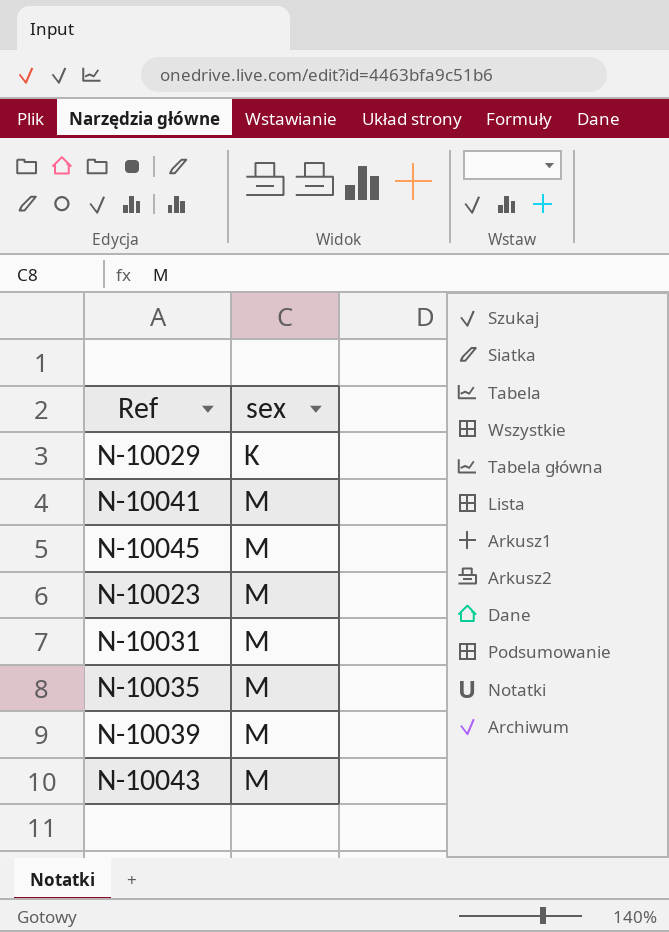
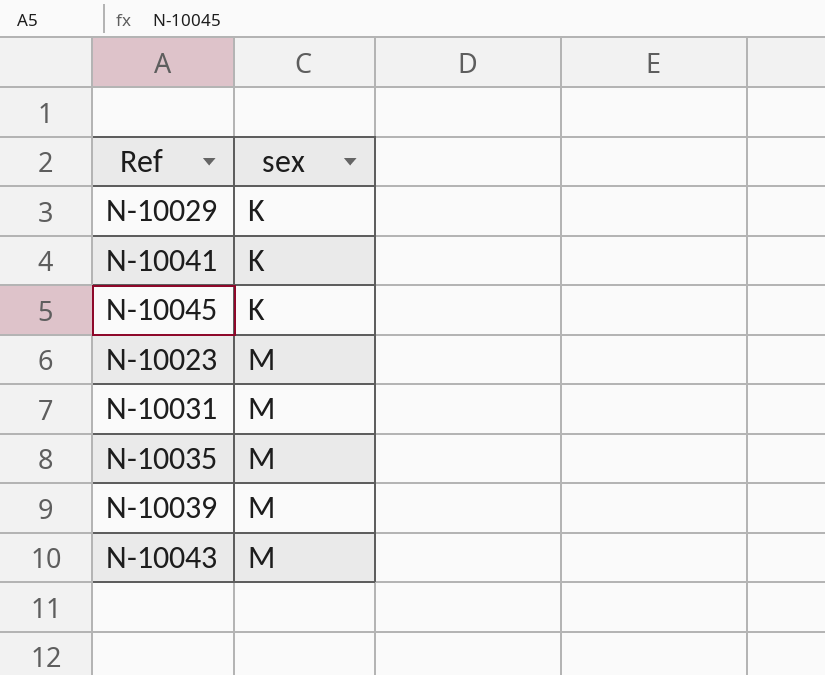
N-10041 | sex: M -> K
N-10045 | sex: M -> K

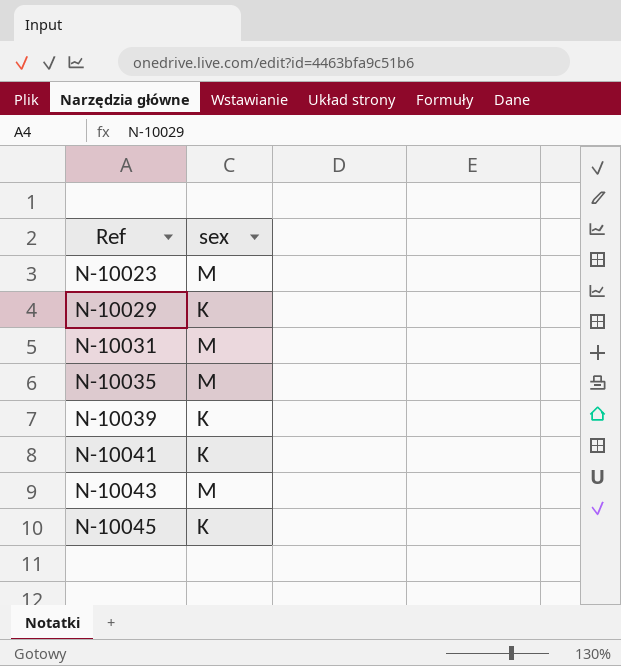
row order: sex ascending -> Ref ascending
N-10039 | sex: M -> K

